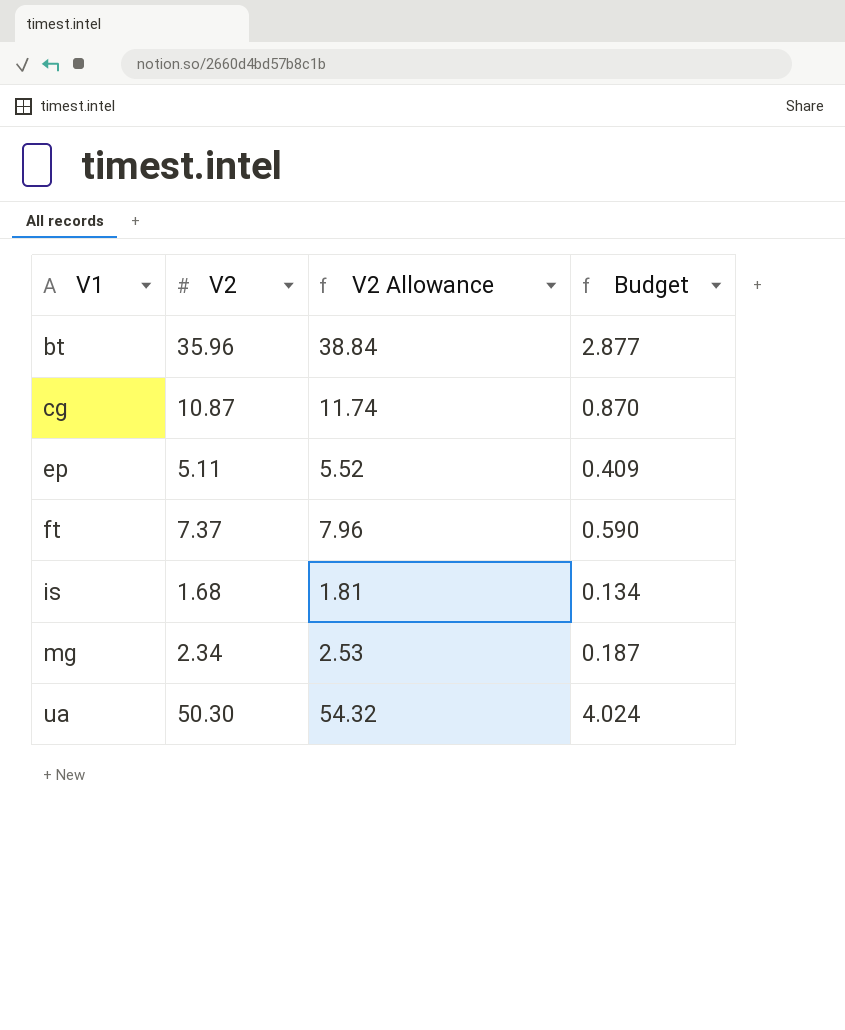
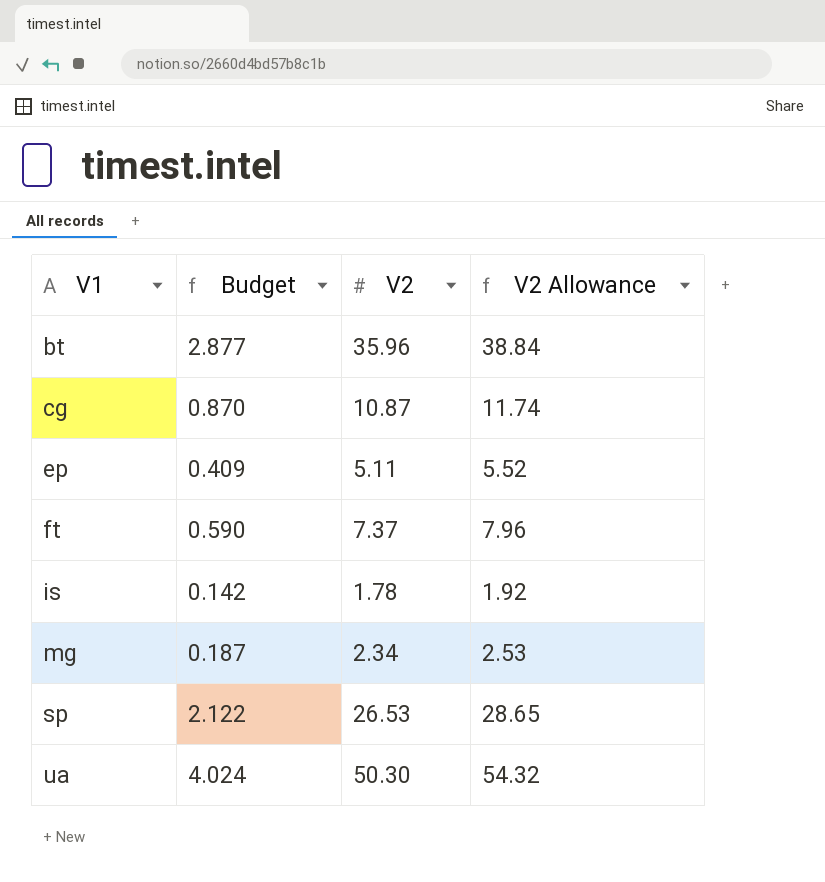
column Budget | position: 4 -> 2
is | Budget: 0.134 -> 0.142
is | V2: 1.68 -> 1.78
is | V2 Allowance: 1.81 -> 1.92
row sp: none -> 2.122 | 26.53 | 28.65

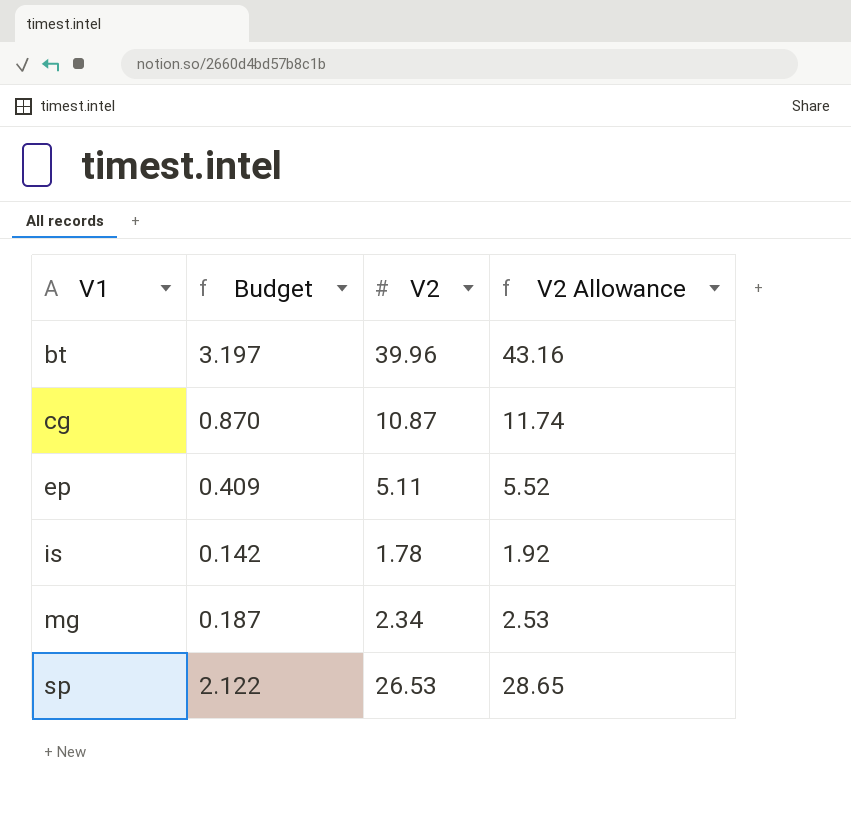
row ft: 0.590 | 7.37 | 7.96 -> none
row ua: 4.024 | 50.30 | 54.32 -> none
bt | Budget: 2.877 -> 3.197
bt | V2: 35.96 -> 39.96
bt | V2 Allowance: 38.84 -> 43.16

